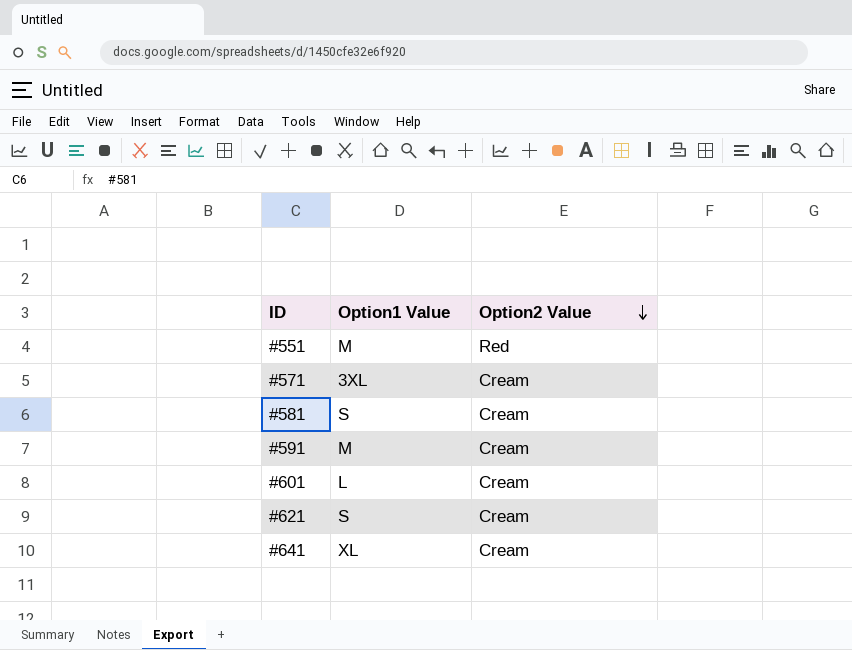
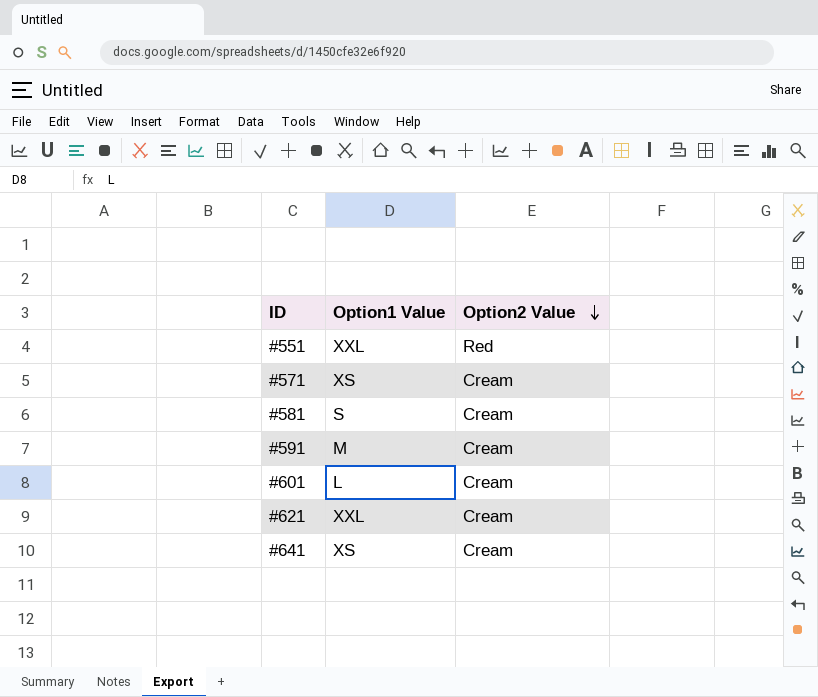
#551 | Option1 Value: M -> XXL
#571 | Option1 Value: 3XL -> XS
#621 | Option1 Value: S -> XXL
#641 | Option1 Value: XL -> XS

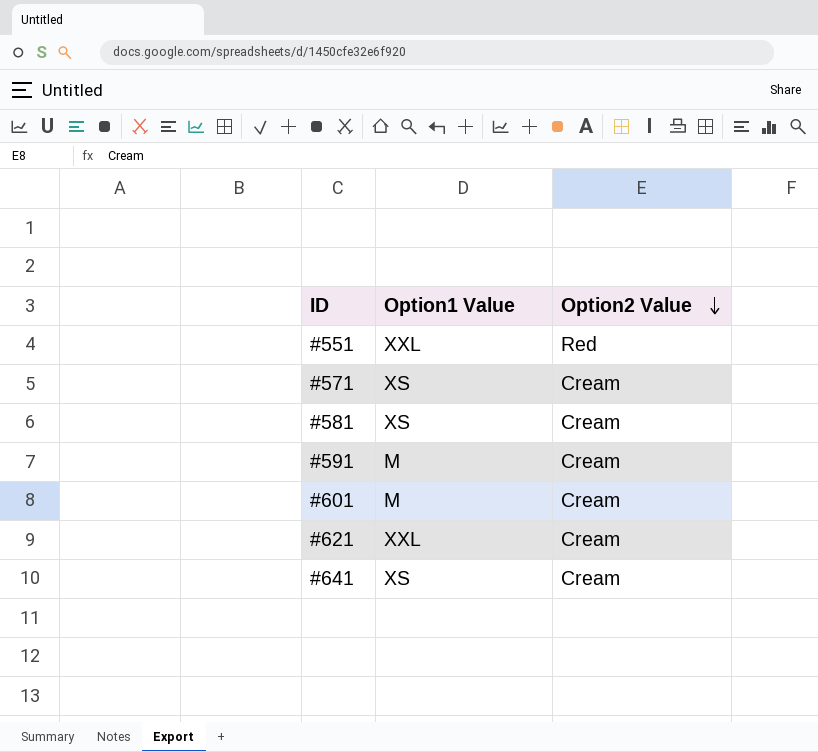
#581 | Option1 Value: S -> XS
#601 | Option1 Value: L -> M

